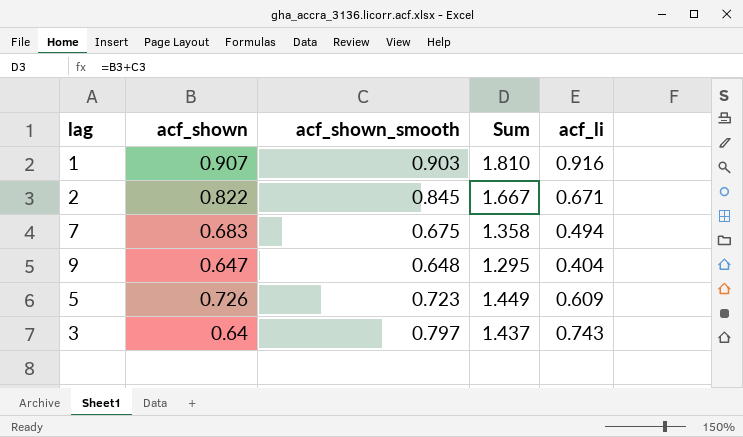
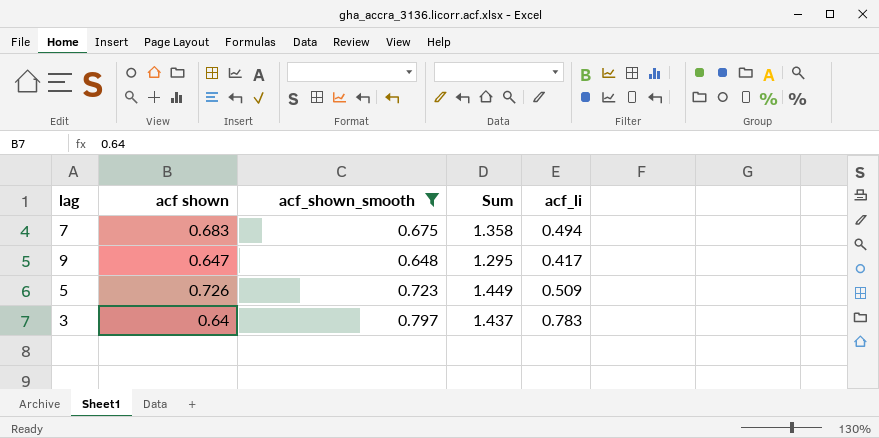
filter: none -> acf_shown_smooth <= 0.797
column name: acf_shown -> acf shown
9 | acf_li: 0.404 -> 0.417
5 | acf_li: 0.609 -> 0.509
3 | acf_li: 0.743 -> 0.783

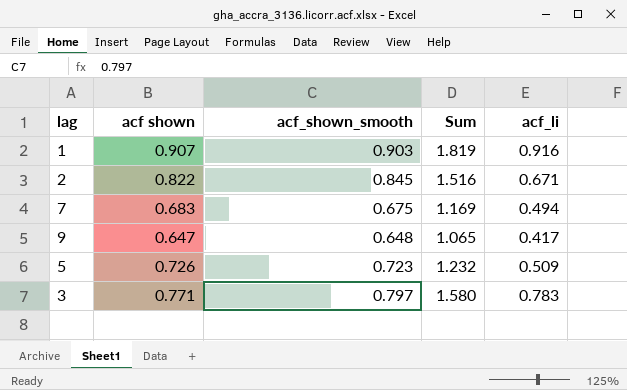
filter: acf_shown_smooth <= 0.797 -> none
column Sum | formula: [acf shown] + [acf_shown_smooth] -> [acf_shown_smooth] + [acf_li]
3 | acf shown: 0.64 -> 0.771

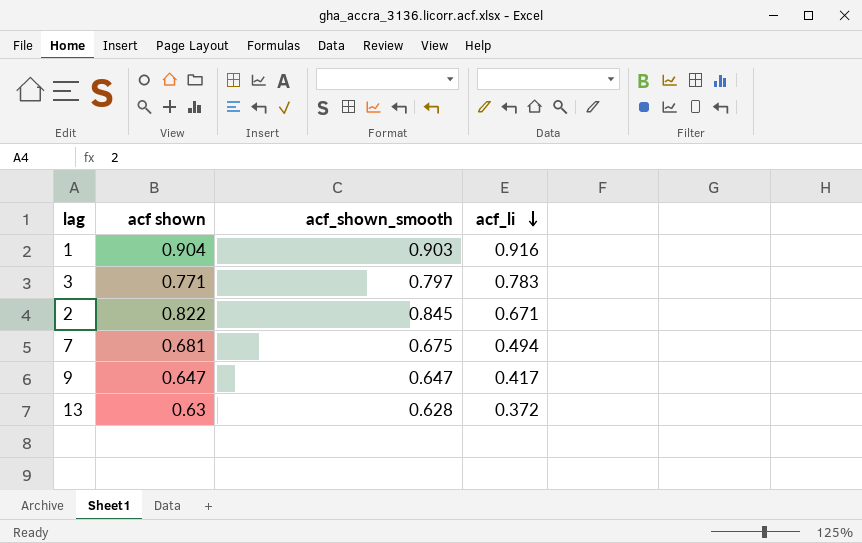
row order: none -> acf_li descending
column Sum | formula: [acf_shown_smooth] + [acf_li] -> none
row 5: 0.726 | 0.723 | 1.232 | 0.509 -> none
1 | acf shown: 0.907 -> 0.904
7 | acf shown: 0.683 -> 0.681
9 | acf_shown_smooth: 0.648 -> 0.647
row 13: none -> 0.63 | 0.628 | 0.372

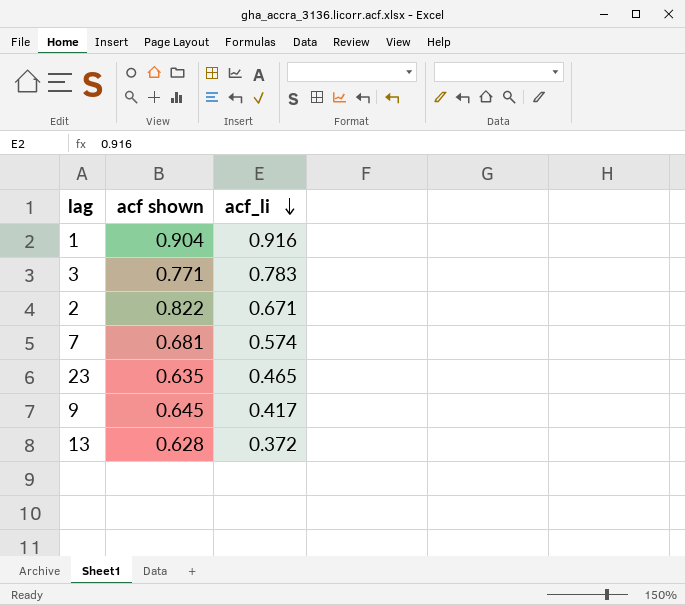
column acf_shown_smooth | position: 3 -> none
7 | acf_li: 0.494 -> 0.574
row 23: none -> 0.635 | 0.465
9 | acf shown: 0.647 -> 0.645
13 | acf shown: 0.63 -> 0.628

